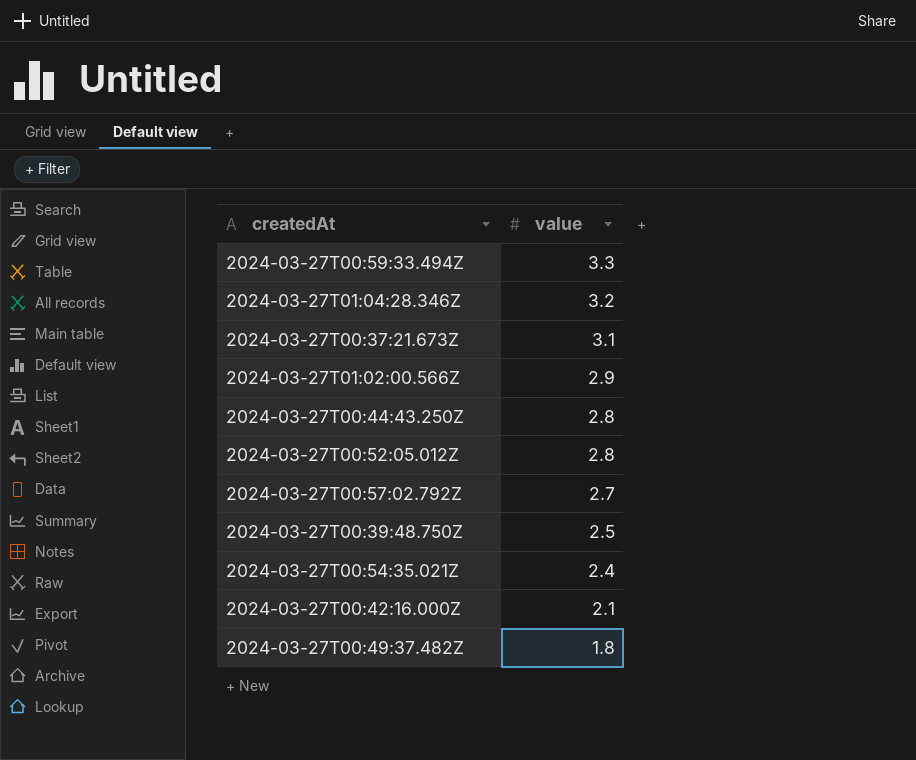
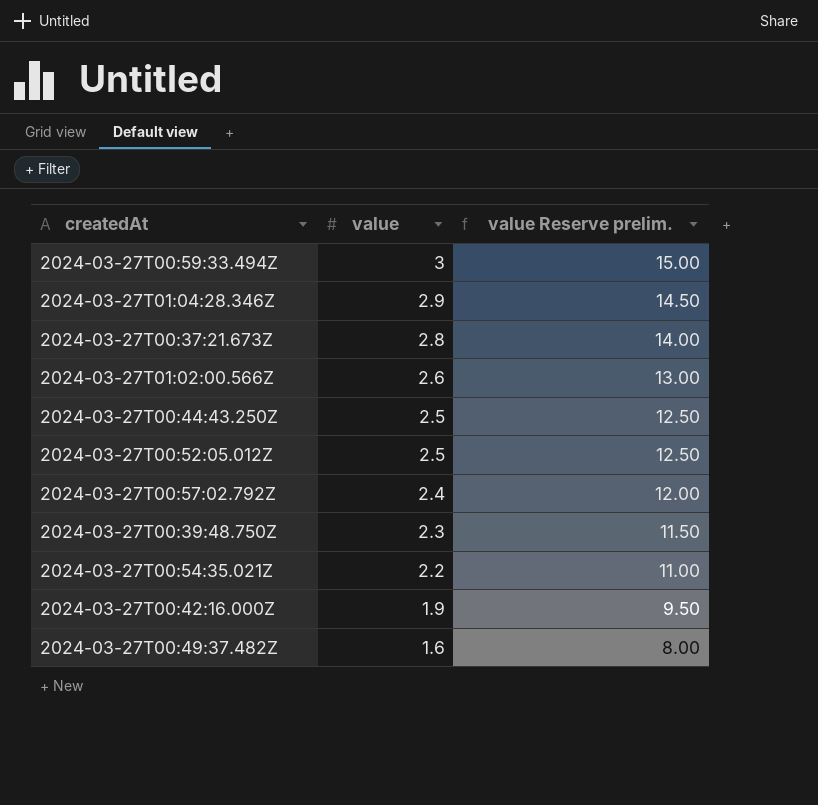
column value Reserve prelim. | formula: none -> [value] * 5
2024-03-27T00:59:33.494Z | value: 3.3 -> 3
2024-03-27T01:04:28.346Z | value: 3.2 -> 2.9
2024-03-27T00:37:21.673Z | value: 3.1 -> 2.8
2024-03-27T01:02:00.566Z | value: 2.9 -> 2.6
2024-03-27T00:44:43.250Z | value: 2.8 -> 2.5
2024-03-27T00:52:05.012Z | value: 2.8 -> 2.5
2024-03-27T00:57:02.792Z | value: 2.7 -> 2.4
2024-03-27T00:39:48.750Z | value: 2.5 -> 2.3
2024-03-27T00:54:35.021Z | value: 2.4 -> 2.2
2024-03-27T00:42:16.000Z | value: 2.1 -> 1.9
2024-03-27T00:49:37.482Z | value: 1.8 -> 1.6

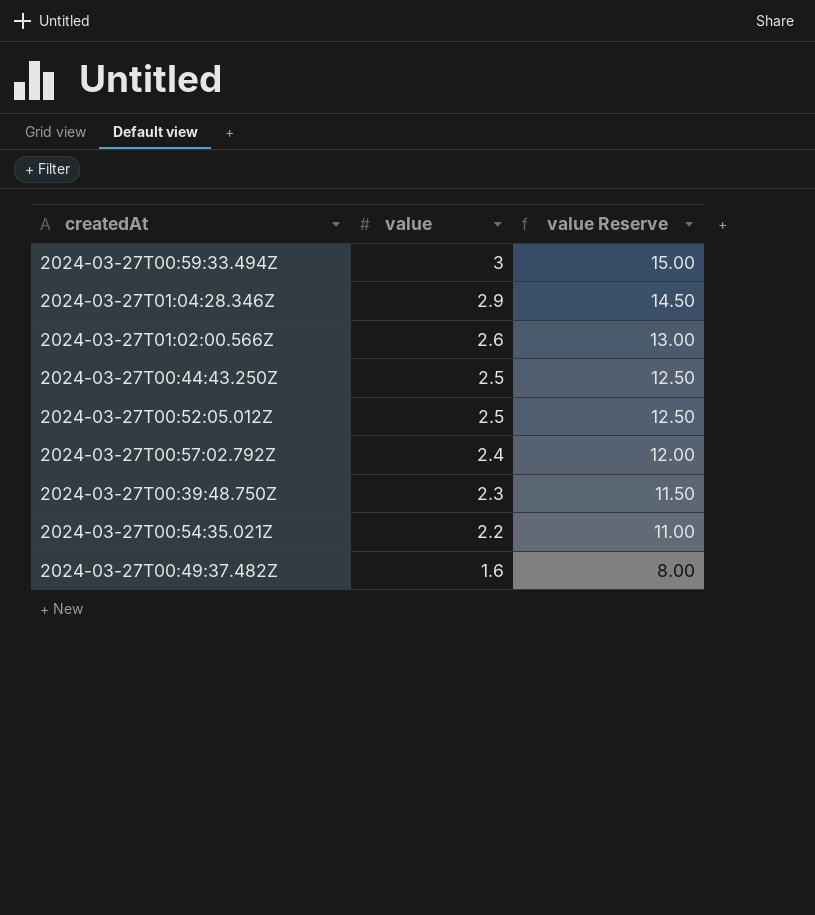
column name: value Reserve prelim. -> value Reserve
row 2024-03-27T00:37:21.673Z: 2.8 | 14.00 -> none
row 2024-03-27T00:42:16.000Z: 1.9 | 9.50 -> none

